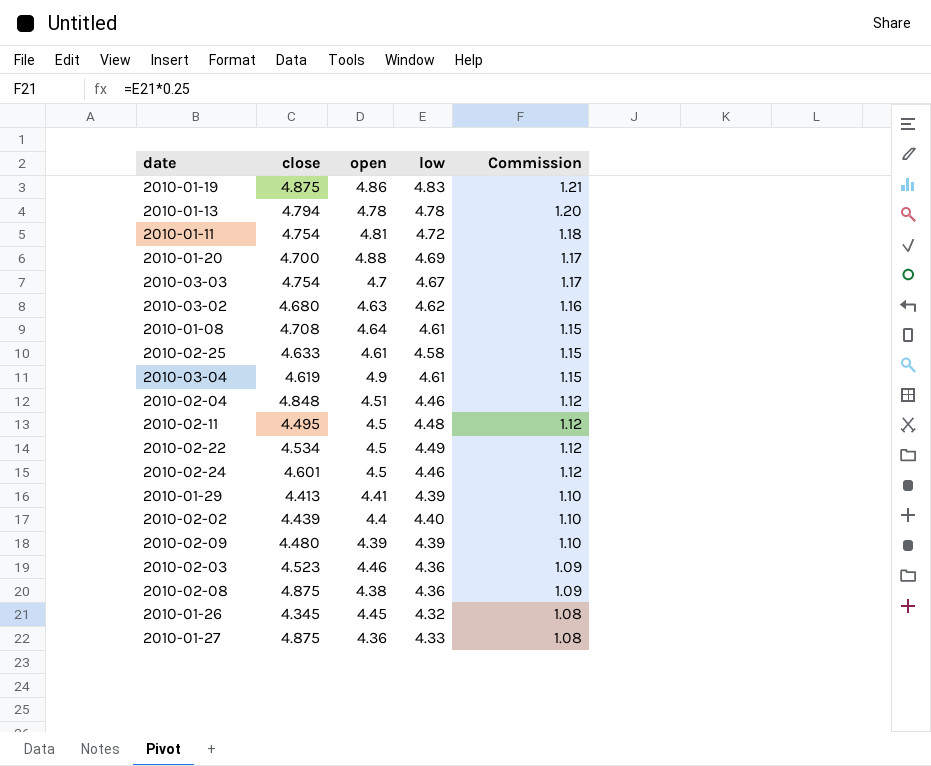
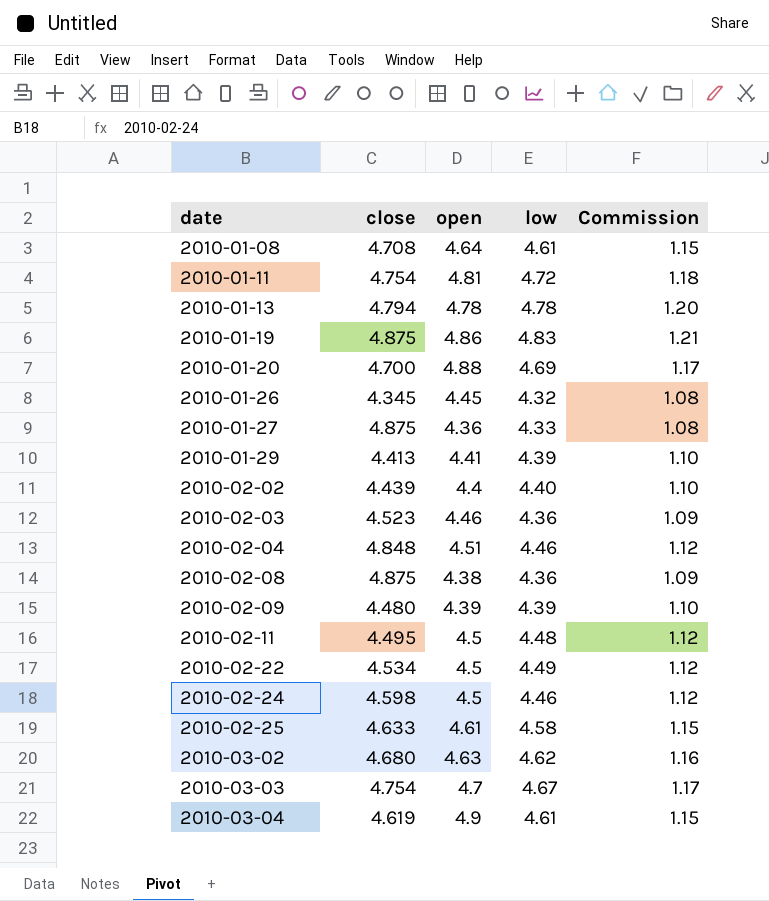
row order: Commission descending -> date ascending
2010-02-24 | close: 4.601 -> 4.598

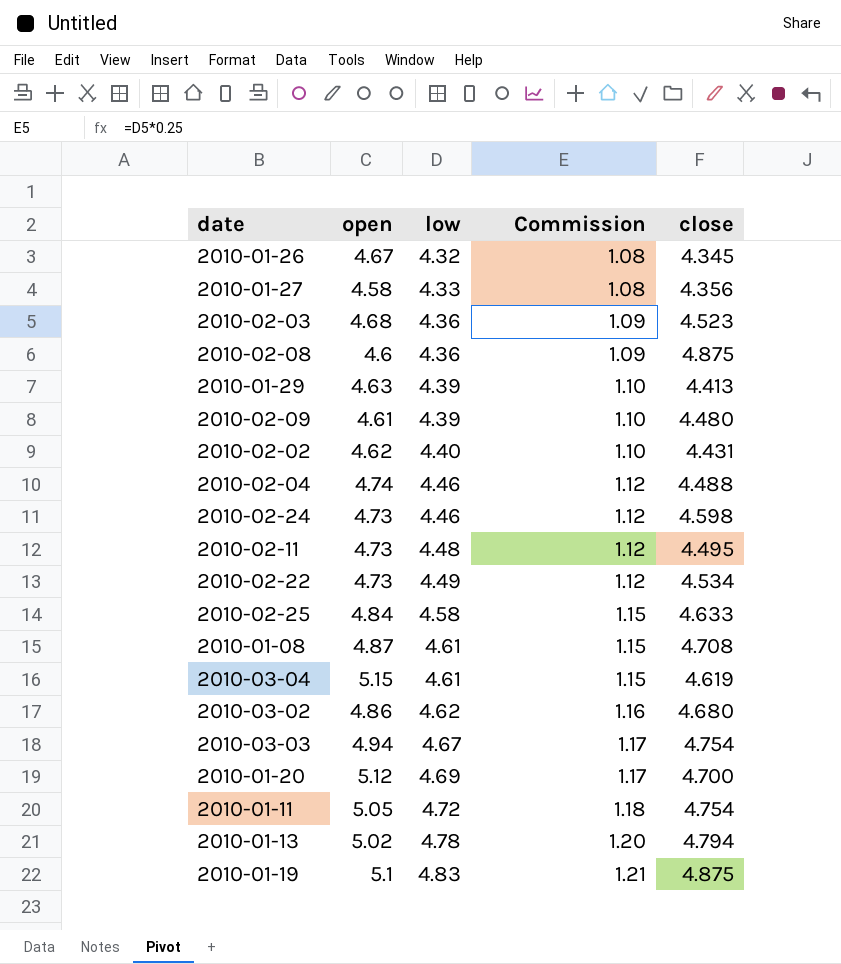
row order: date ascending -> low ascending
column close | position: 2 -> 5
2010-01-26 | open: 4.45 -> 4.67
2010-01-27 | open: 4.36 -> 4.58
2010-01-27 | close: 4.875 -> 4.356
2010-02-03 | open: 4.46 -> 4.68
2010-02-08 | open: 4.38 -> 4.6
2010-01-29 | open: 4.41 -> 4.63
2010-02-09 | open: 4.39 -> 4.61
2010-02-02 | open: 4.4 -> 4.62
2010-02-02 | close: 4.439 -> 4.431
2010-02-04 | open: 4.51 -> 4.74
2010-02-04 | close: 4.848 -> 4.488
2010-02-24 | open: 4.5 -> 4.73
2010-02-11 | open: 4.5 -> 4.73
2010-02-22 | open: 4.5 -> 4.73
2010-02-25 | open: 4.61 -> 4.84
2010-01-08 | open: 4.64 -> 4.87
2010-03-04 | open: 4.9 -> 5.15
2010-03-02 | open: 4.63 -> 4.86
2010-03-03 | open: 4.7 -> 4.94
2010-01-20 | open: 4.88 -> 5.12
2010-01-11 | open: 4.81 -> 5.05
2010-01-13 | open: 4.78 -> 5.02
2010-01-19 | open: 4.86 -> 5.1

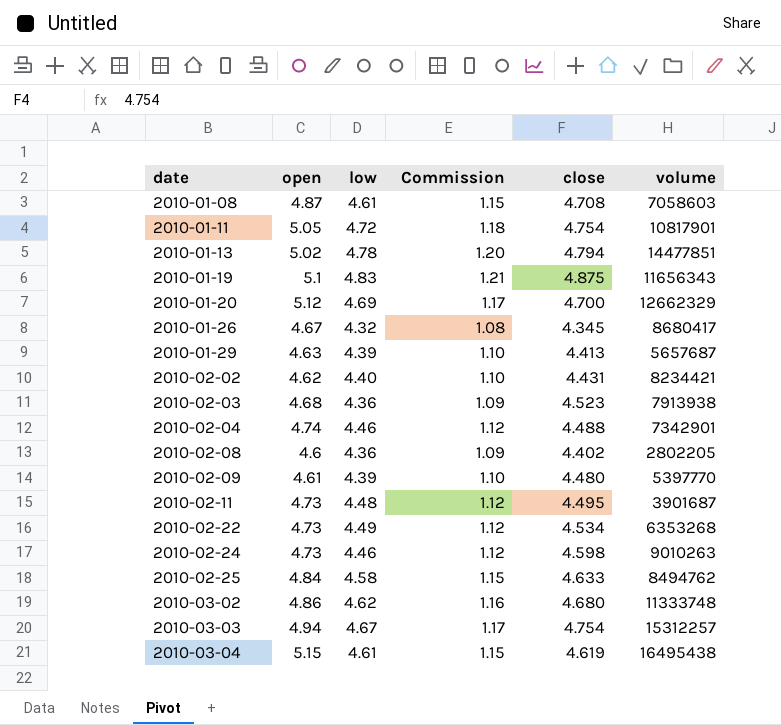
row order: low ascending -> date ascending
column volume | position: none -> 6
row 2010-01-27: 4.58 | 4.33 | 1.08 | 4.356 -> none
2010-02-08 | close: 4.875 -> 4.402

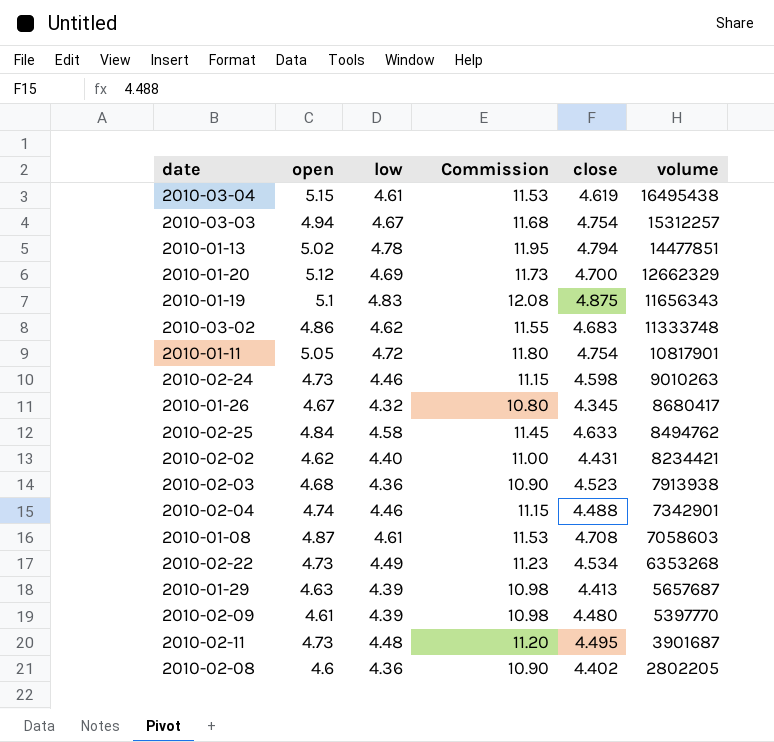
row order: date ascending -> volume descending
column Commission | formula: [low] * 0.25 -> [low] * 2.5
2010-03-02 | close: 4.680 -> 4.683

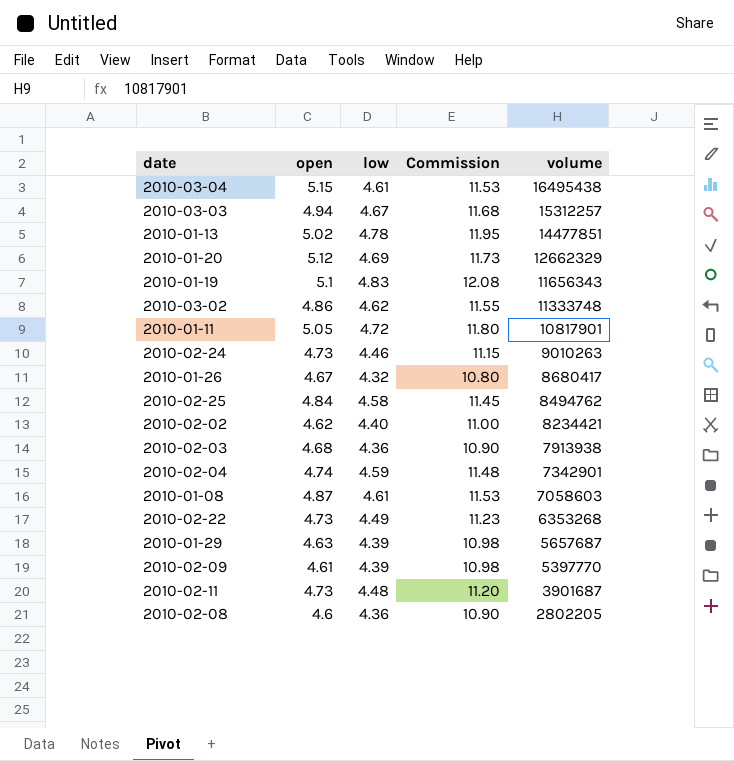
column close | position: 5 -> none
2010-02-04 | low: 4.46 -> 4.59
2010-02-04 | Commission: 11.15 -> 11.48

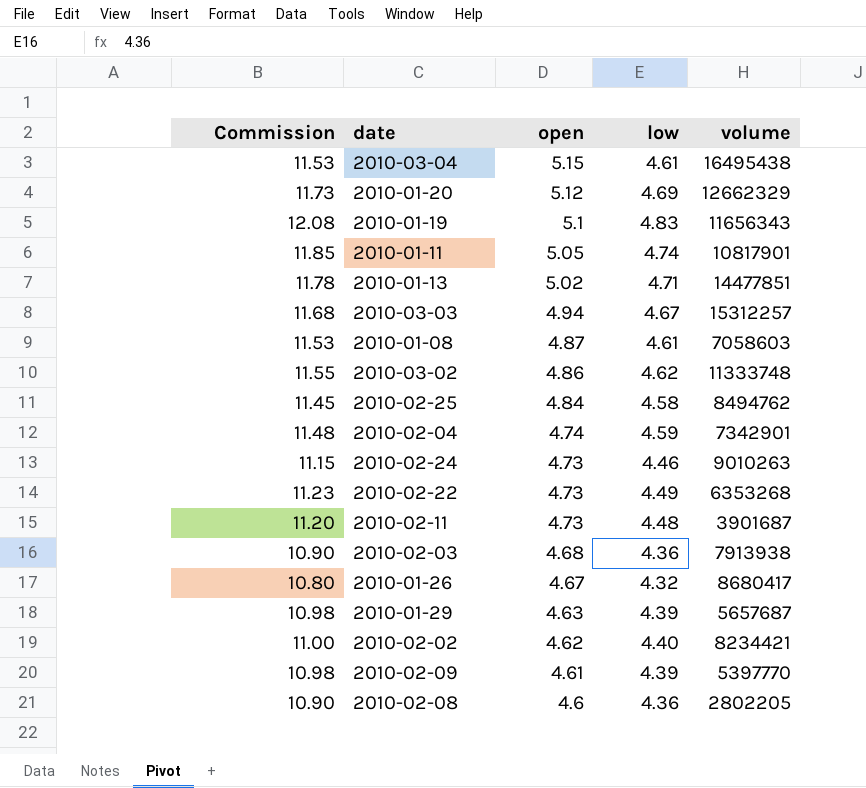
row order: volume descending -> open descending
column Commission | position: 4 -> 1
2010-01-11 | Commission: 11.80 -> 11.85
2010-01-11 | low: 4.72 -> 4.74
2010-01-13 | Commission: 11.95 -> 11.78
2010-01-13 | low: 4.78 -> 4.71

